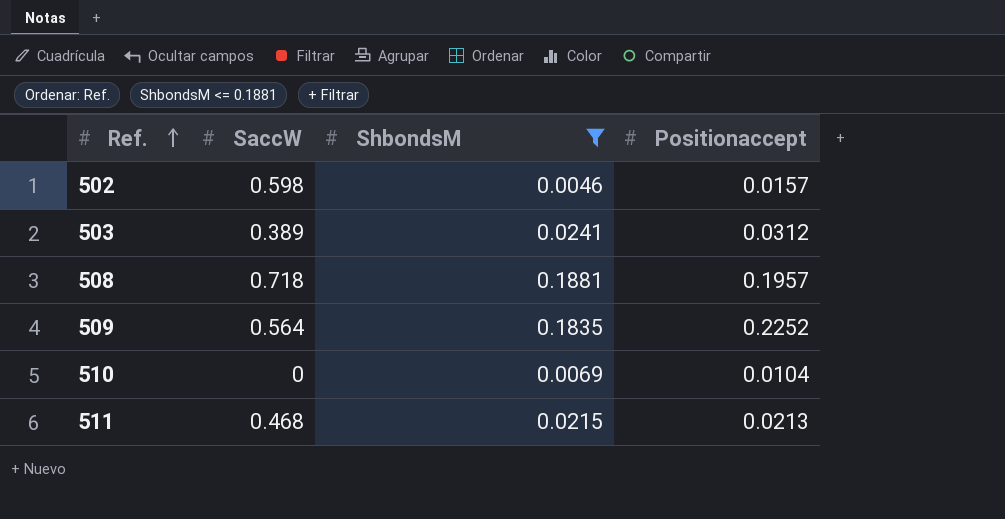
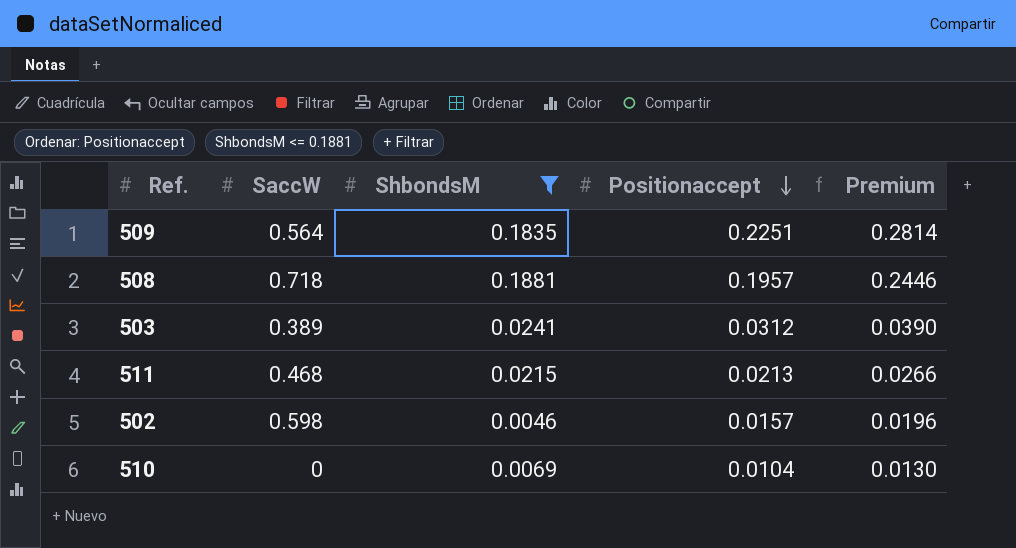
row order: Ref. ascending -> Positionaccept descending
column Premium | formula: none -> [Positionaccept] * 1.25
509 | Positionaccept: 0.2252 -> 0.2251

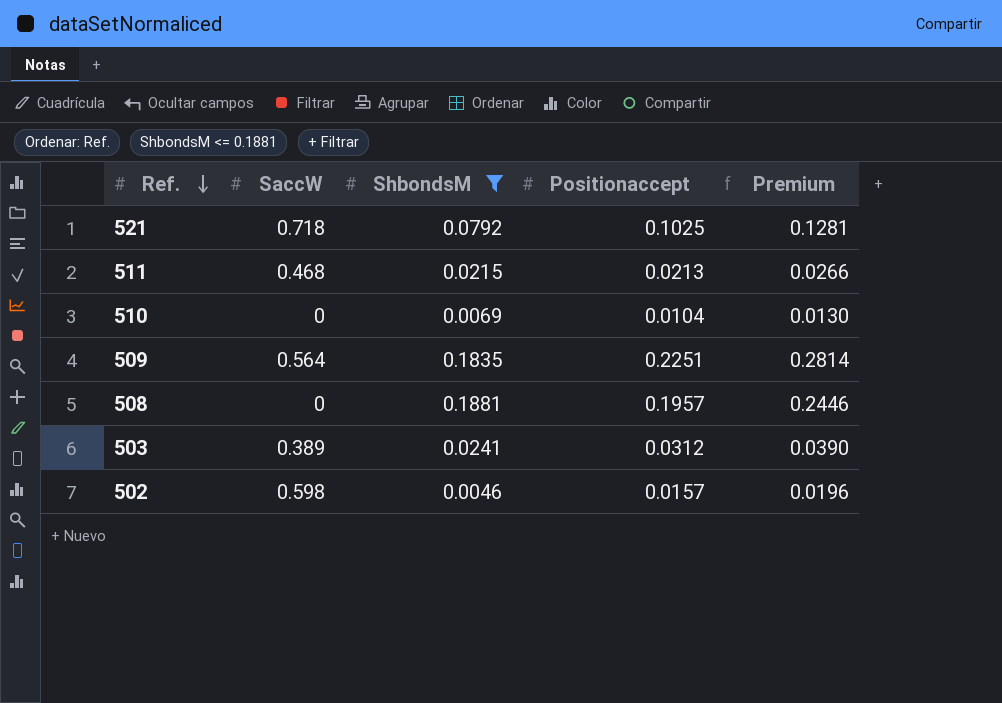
row order: Positionaccept descending -> Ref. descending
row 521: none -> 0.718 | 0.0792 | 0.1025 | 0.1281
508 | SaccW: 0.718 -> 0

